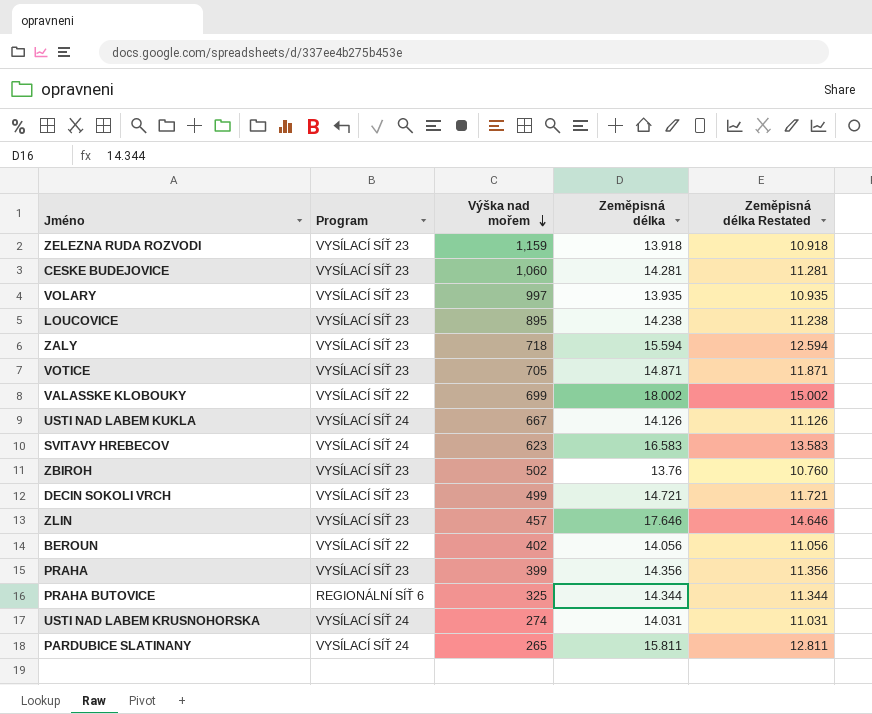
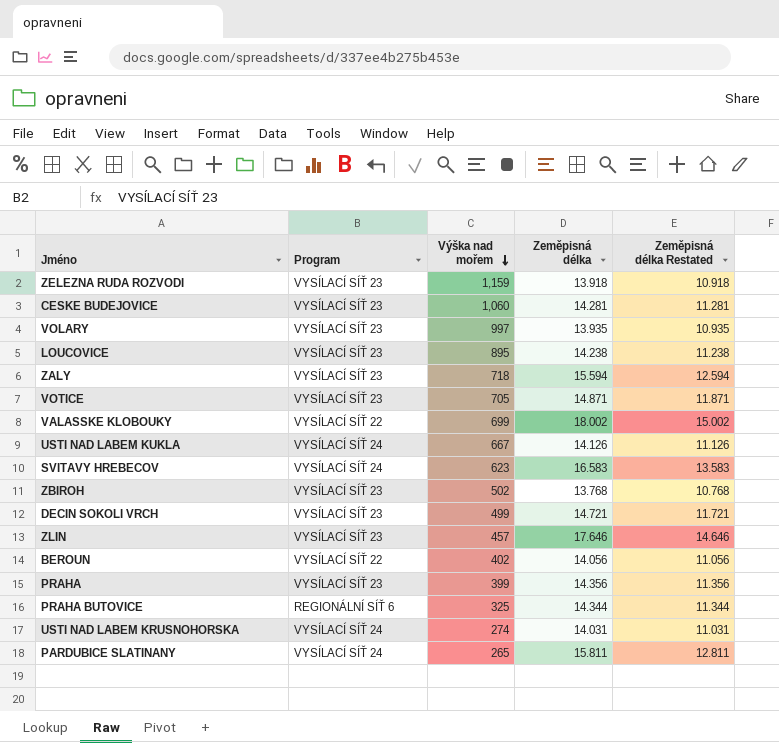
ZBIROH | Zeměpisná délka: 13.76 -> 13.768
ZBIROH | Zeměpisná délka Restated: 10.760 -> 10.768

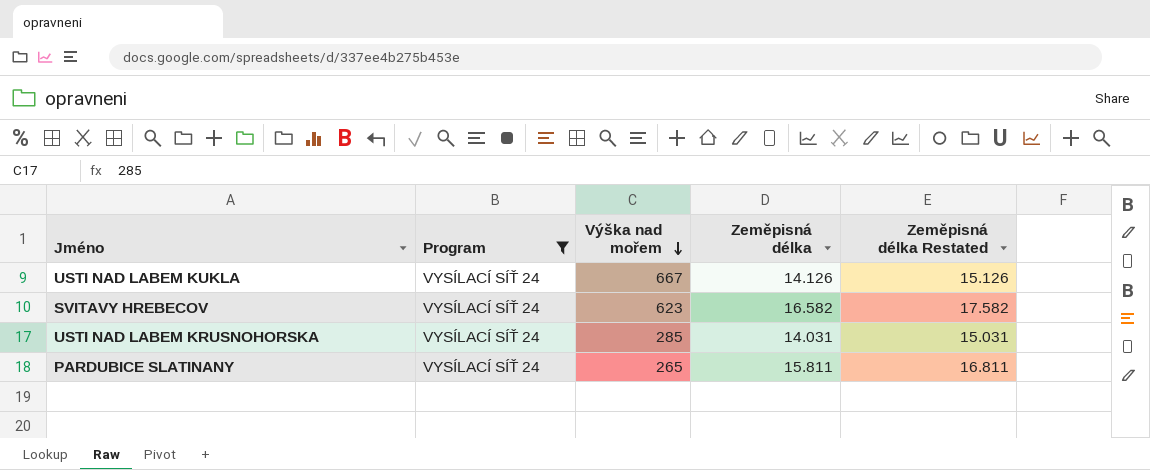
filter: none -> Program = VYSÍLACÍ SÍŤ 24
column Zeměpisná délka Restated | formula: [Zeměpisná délka] - 3 -> [Zeměpisná délka] + 1
SVITAVY HREBECOV | Zeměpisná délka: 16.583 -> 16.582
USTI NAD LABEM KRUSNOHORSKA | Výška nad mořem: 274 -> 285

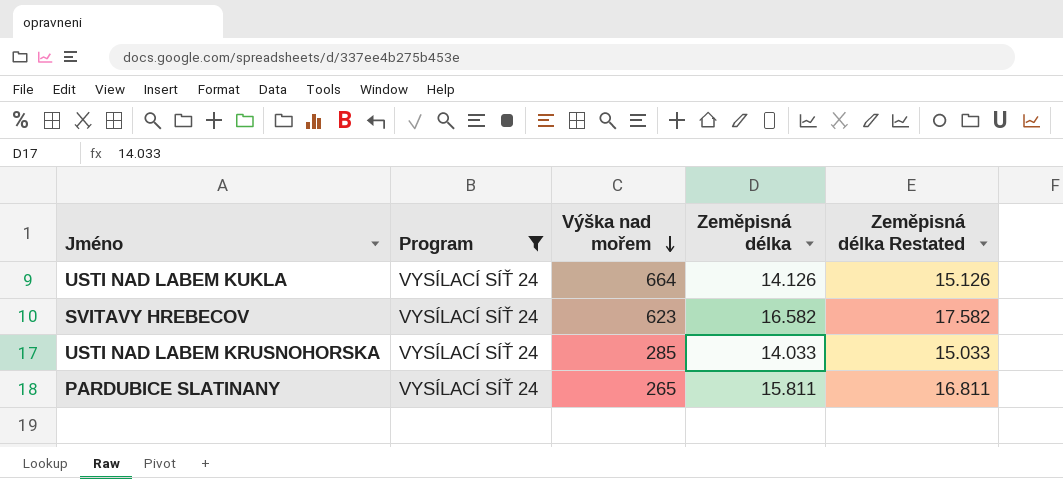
USTI NAD LABEM KUKLA | Výška nad mořem: 667 -> 664
USTI NAD LABEM KRUSNOHORSKA | Zeměpisná délka: 14.031 -> 14.033
USTI NAD LABEM KRUSNOHORSKA | Zeměpisná délka Restated: 15.031 -> 15.033

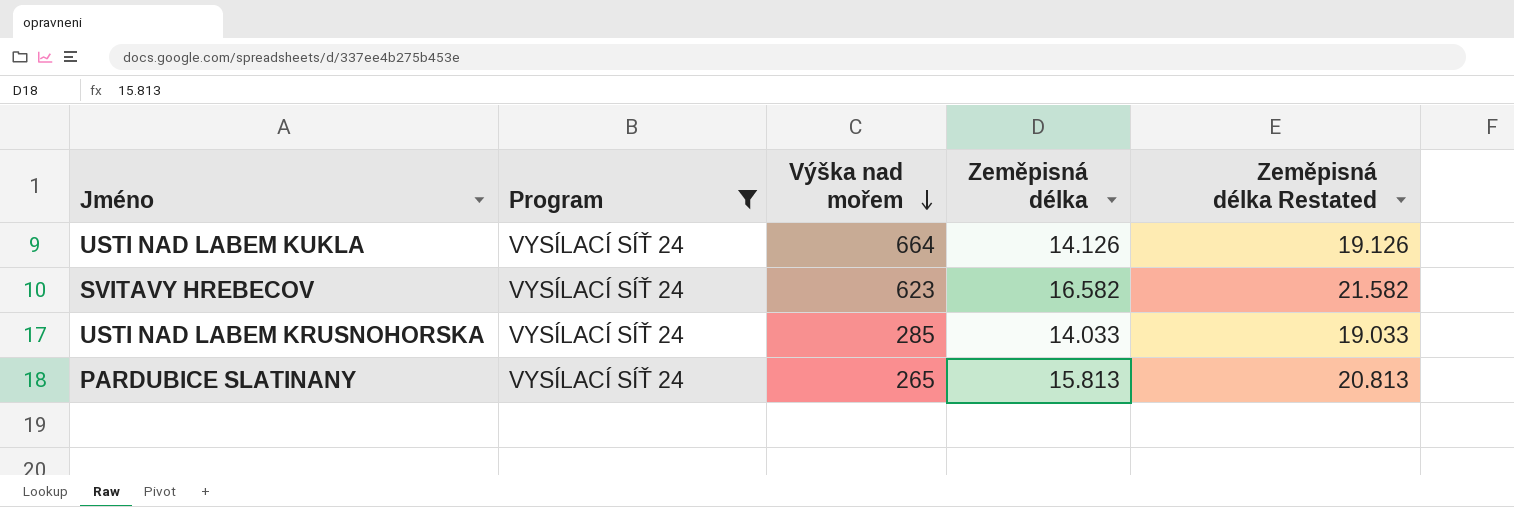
column Zeměpisná délka Restated | formula: [Zeměpisná délka] + 1 -> [Zeměpisná délka] + 5
PARDUBICE SLATINANY | Zeměpisná délka: 15.811 -> 15.813

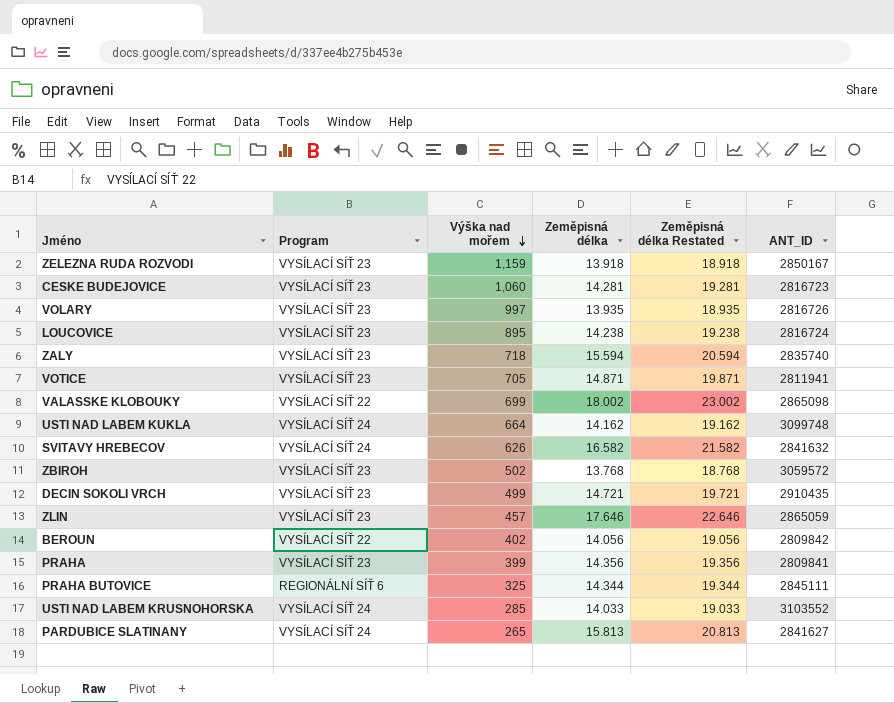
filter: Program = VYSÍLACÍ SÍŤ 24 -> none
column ANT_ID | position: none -> 6
USTI NAD LABEM KUKLA | Zeměpisná délka: 14.126 -> 14.162
USTI NAD LABEM KUKLA | Zeměpisná délka Restated: 19.126 -> 19.162
SVITAVY HREBECOV | Výška nad mořem: 623 -> 626

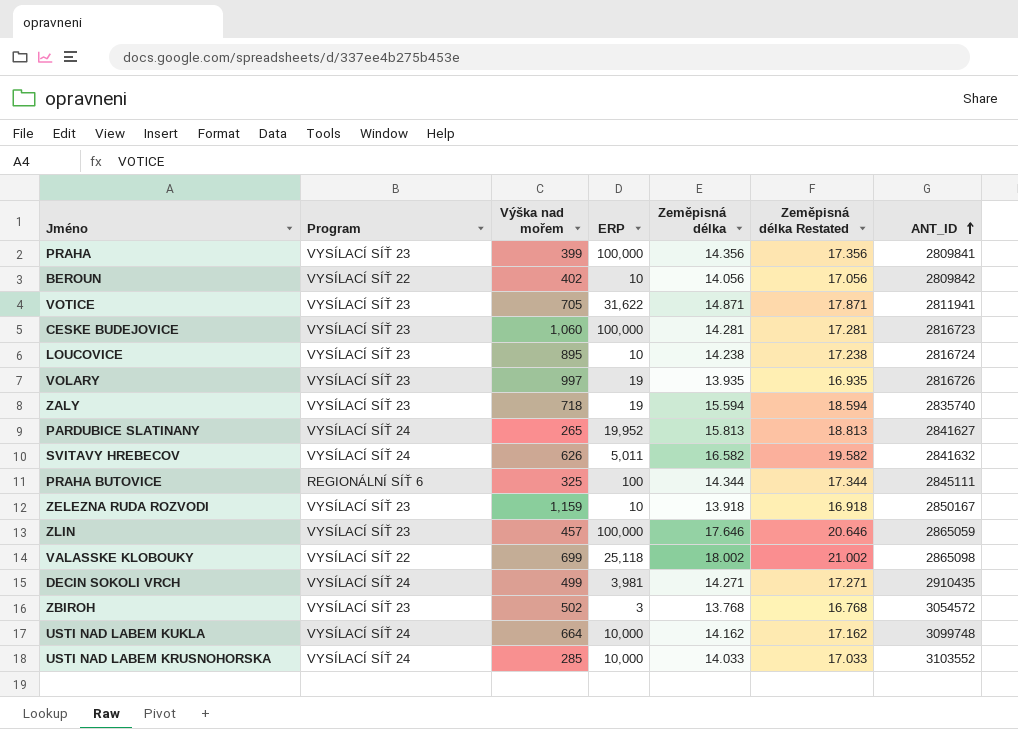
row order: Výška nad mořem descending -> ANT_ID ascending
column ERP | position: none -> 4
column Zeměpisná délka Restated | formula: [Zeměpisná délka] + 5 -> [Zeměpisná délka] + 3
DECIN SOKOLI VRCH | Program: VYSÍLACÍ SÍŤ 23 -> VYSÍLACÍ SÍŤ 24
DECIN SOKOLI VRCH | Zeměpisná délka: 14.721 -> 14.271
ZBIROH | ANT_ID: 3059572 -> 3054572

